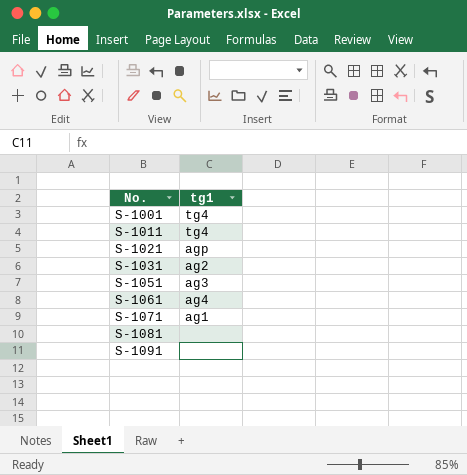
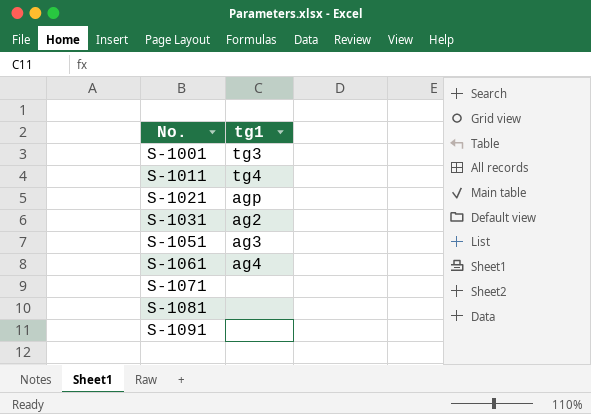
S-1001 | tg1: tg4 -> tg3
S-1071 | tg1: ag1 -> none

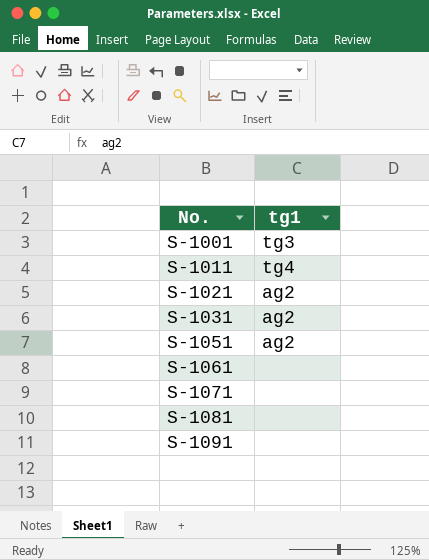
S-1021 | tg1: agp -> ag2
S-1051 | tg1: ag3 -> ag2
S-1061 | tg1: ag4 -> none

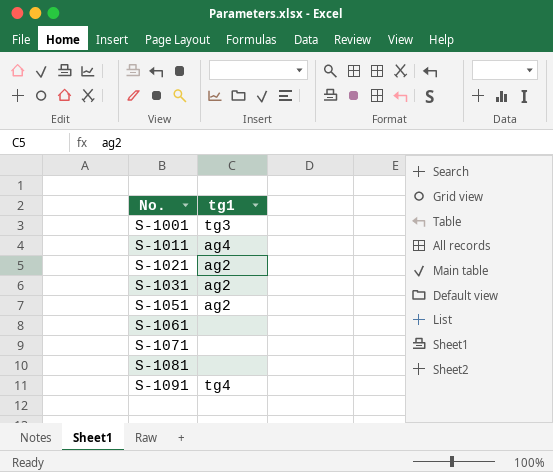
S-1011 | tg1: tg4 -> ag4
S-1091 | tg1: none -> tg4

